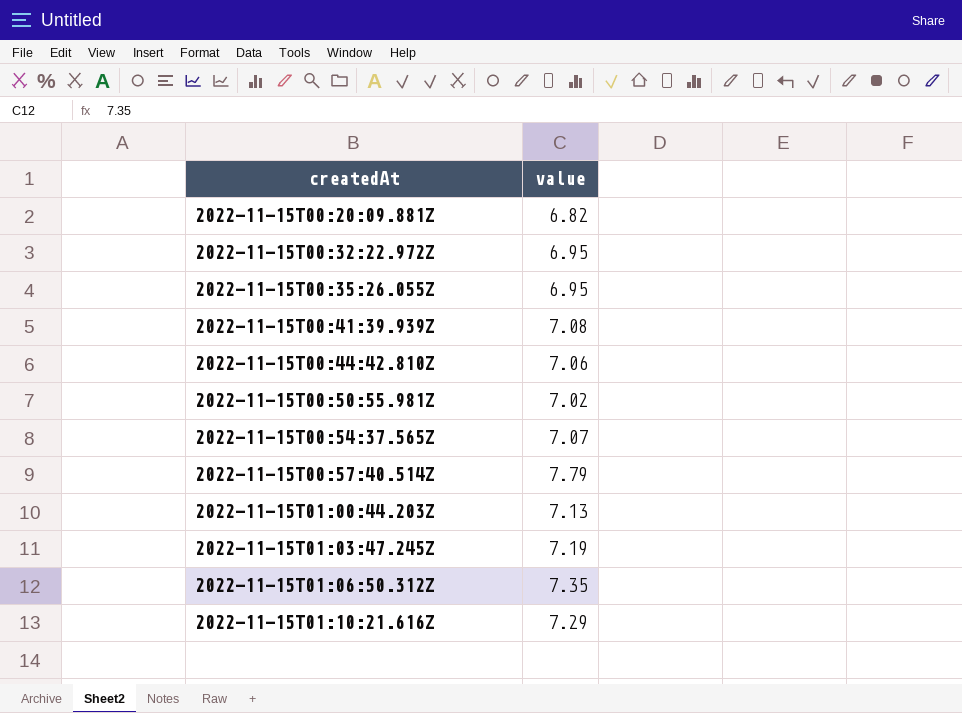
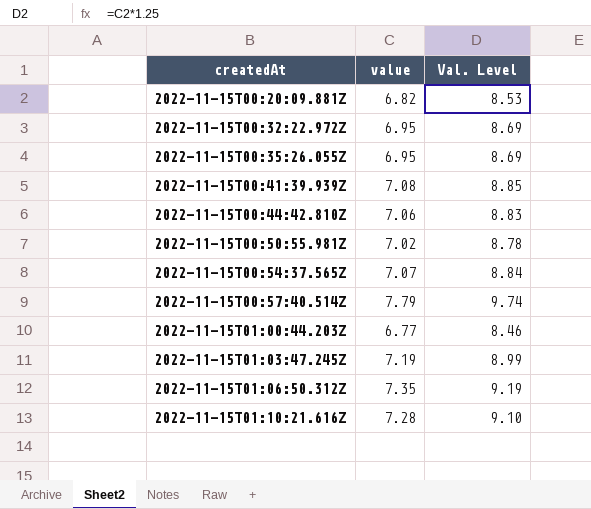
column Val. Level | formula: none -> [value] * 1.25
2022-11-15T01:00:44.203Z | value: 7.13 -> 6.77
2022-11-15T01:10:21.616Z | value: 7.29 -> 7.28

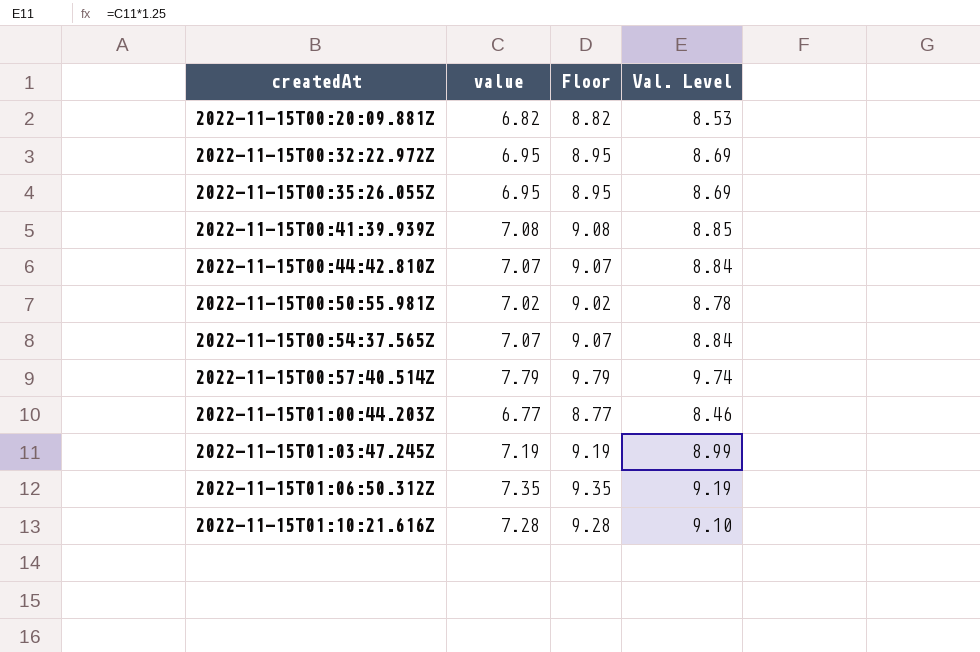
column Floor | formula: none -> [value] + 2
2022-11-15T00:44:42.810Z | value: 7.06 -> 7.07
2022-11-15T00:44:42.810Z | Val. Level: 8.83 -> 8.84

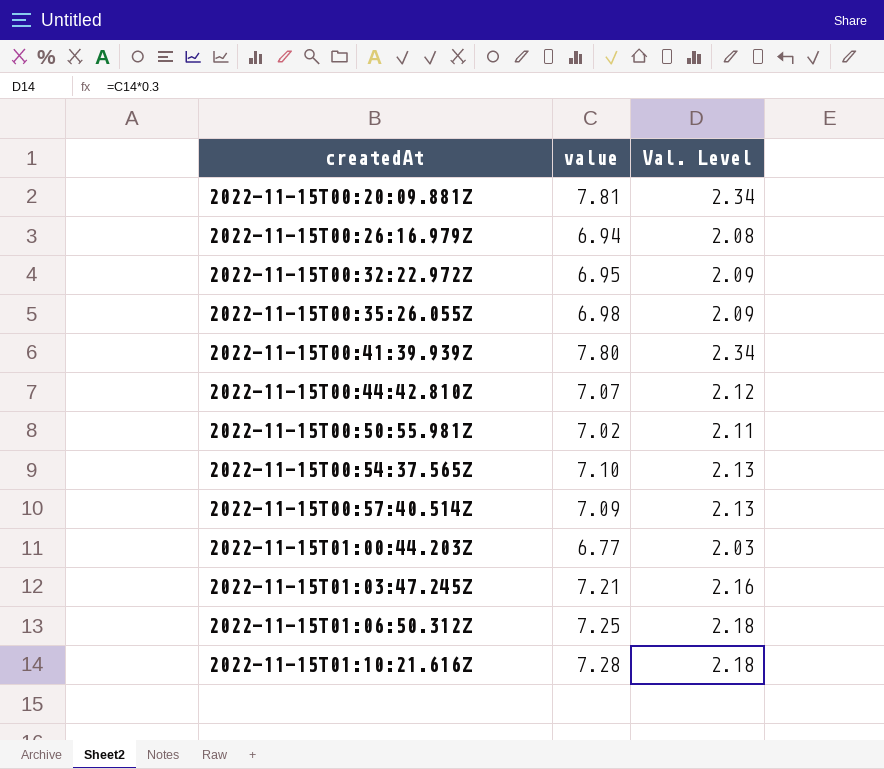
column Floor | formula: [value] + 2 -> none
column Val. Level | formula: [value] * 1.25 -> [value] * 0.3
2022-11-15T00:20:09.881Z | value: 6.82 -> 7.81
row 2022-11-15T00:26:16.979Z: none -> 6.94 | 2.08
2022-11-15T00:35:26.055Z | value: 6.95 -> 6.98
2022-11-15T00:41:39.939Z | value: 7.08 -> 7.80
2022-11-15T00:54:37.565Z | value: 7.07 -> 7.10
2022-11-15T00:57:40.514Z | value: 7.79 -> 7.09
2022-11-15T01:03:47.245Z | value: 7.19 -> 7.21
2022-11-15T01:06:50.312Z | value: 7.35 -> 7.25

